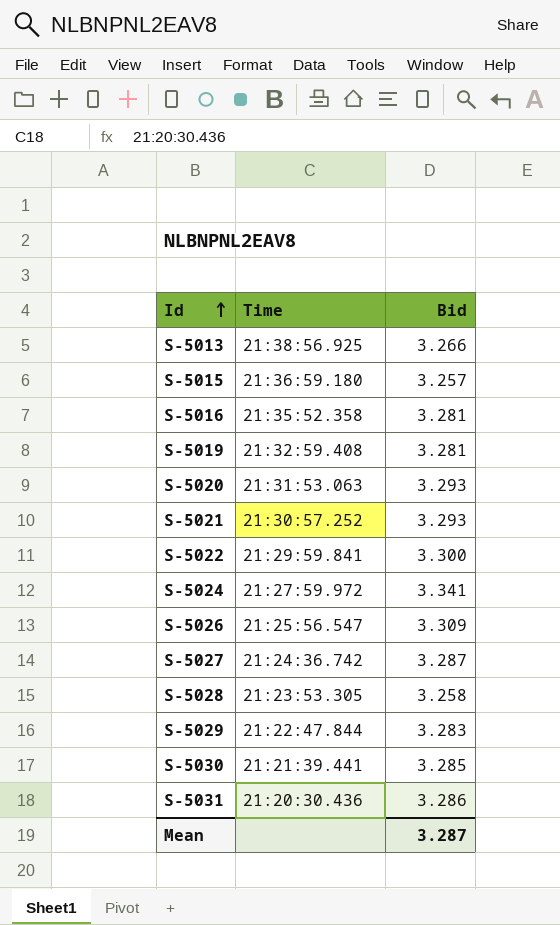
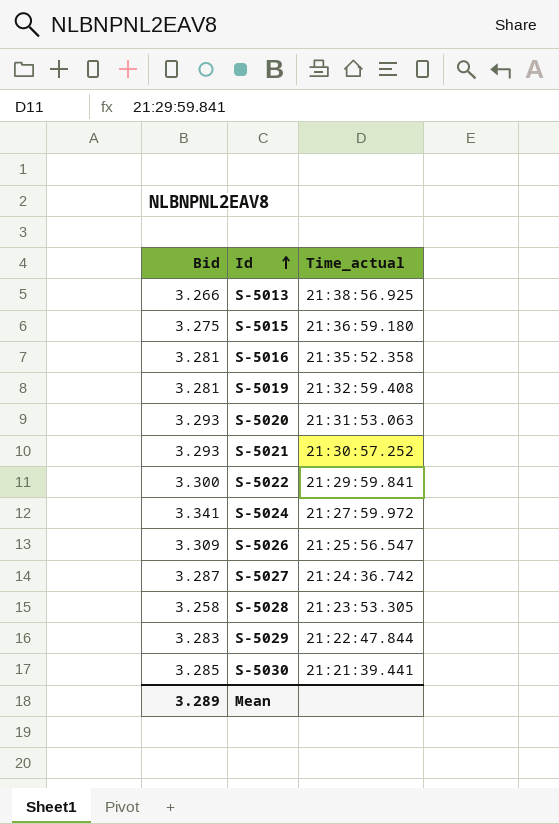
column Bid | position: 3 -> 1
column name: Time -> Time_actual
row S-5031: 21:20:30.436 | 3.286 -> none
S-5015 | Bid: 3.257 -> 3.275
Mean | Bid: 3.287 -> 3.289

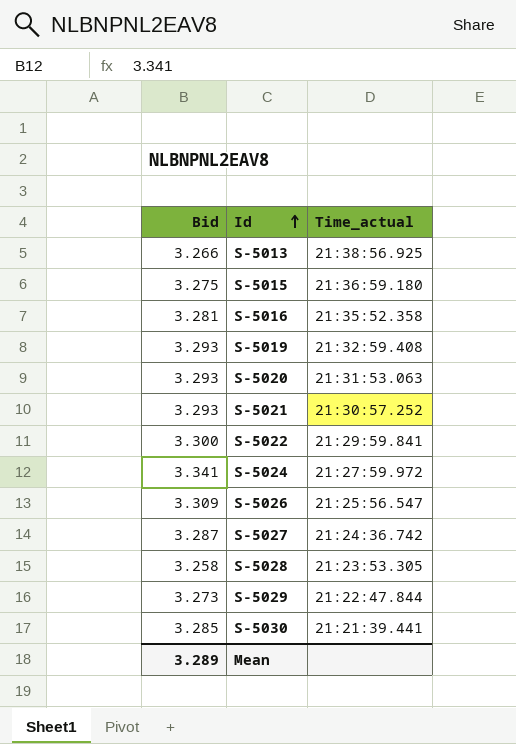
S-5019 | Bid: 3.281 -> 3.293
S-5029 | Bid: 3.283 -> 3.273

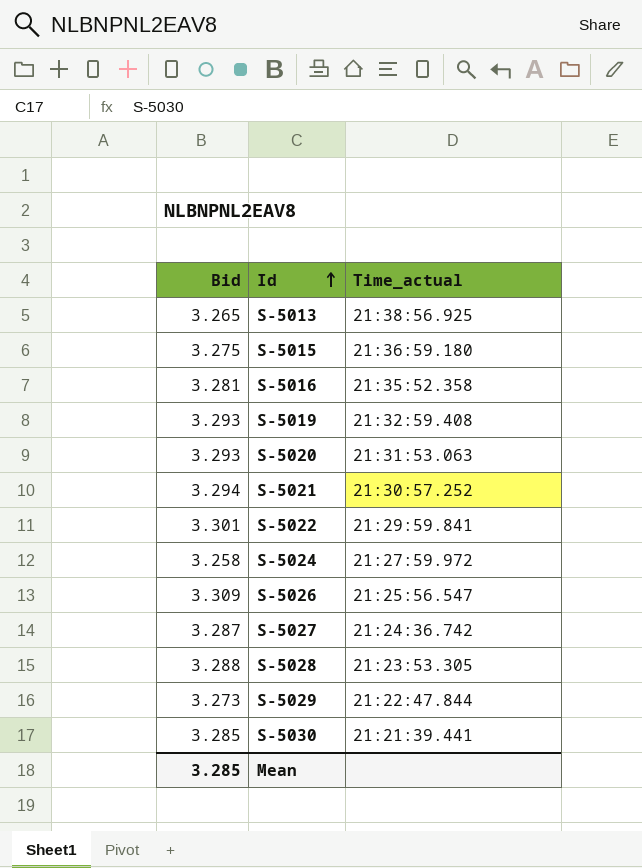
S-5013 | Bid: 3.266 -> 3.265
S-5021 | Bid: 3.293 -> 3.294
S-5022 | Bid: 3.300 -> 3.301
S-5024 | Bid: 3.341 -> 3.258
S-5028 | Bid: 3.258 -> 3.288
Mean | Bid: 3.289 -> 3.285

